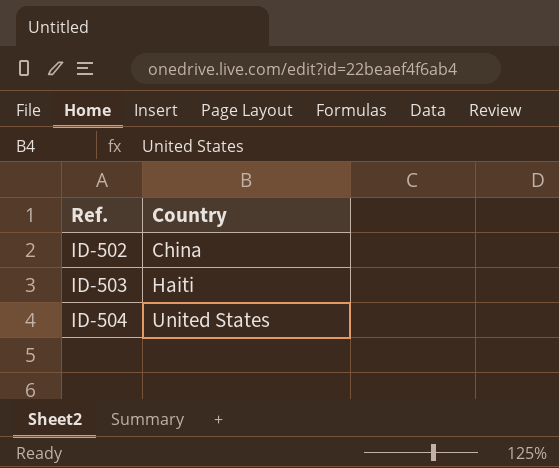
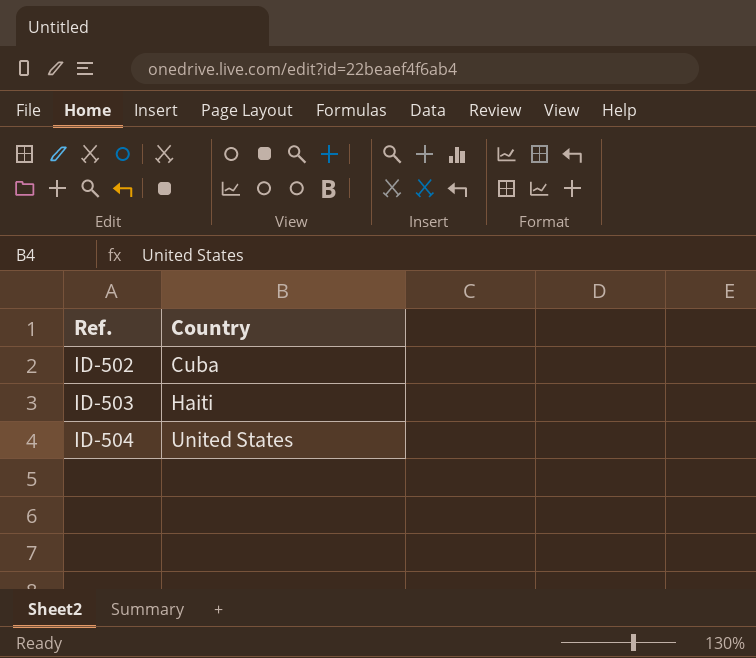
ID-502 | Country: China -> Cuba

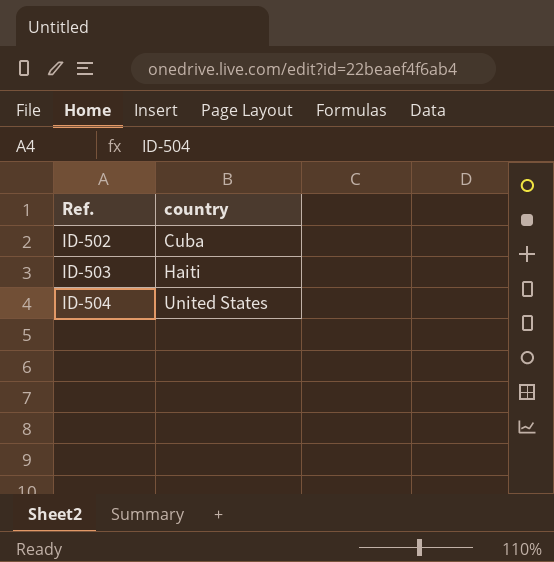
column name: Country -> country

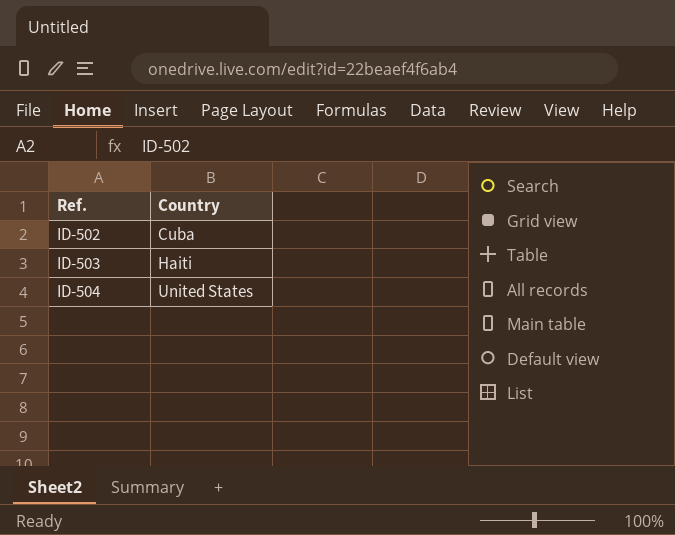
column name: country -> Country

